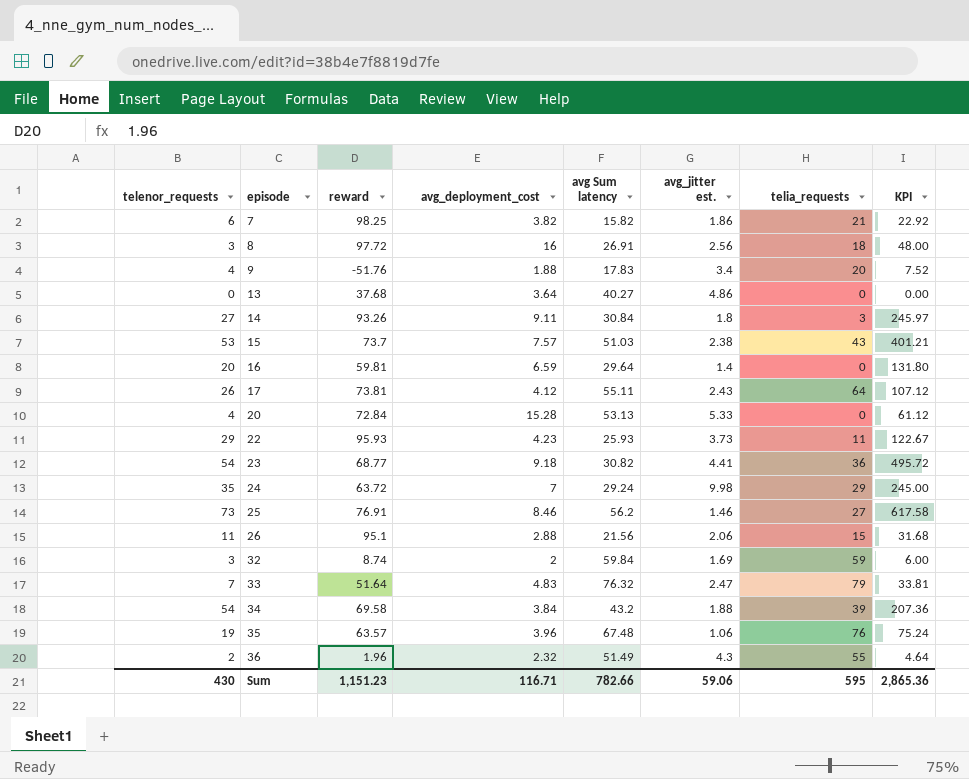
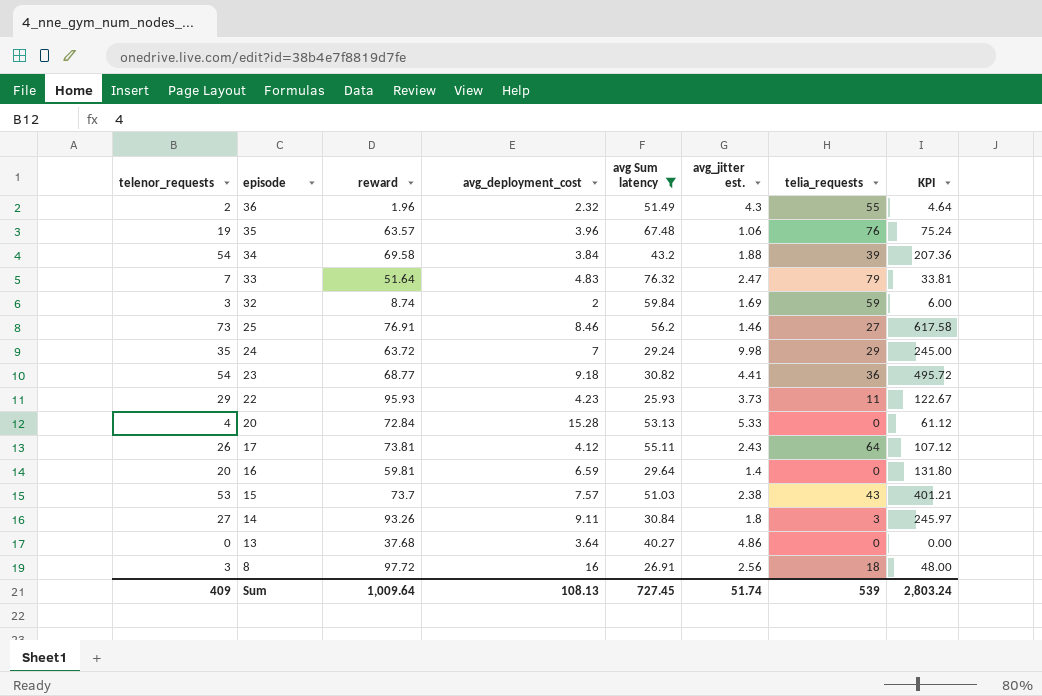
filter: none -> avg Sum latency >= 25.93
row order: episode ascending -> episode descending
Sum | telenor_requests: 430 -> 409
Sum | reward: 1,151.23 -> 1,009.64
Sum | avg_deployment_cost: 116.71 -> 108.13
Sum | avg Sum latency: 782.66 -> 727.45
Sum | avg_jitter est.: 59.06 -> 51.74
Sum | telia_requests: 595 -> 539
Sum | KPI: 2,865.36 -> 2,803.24

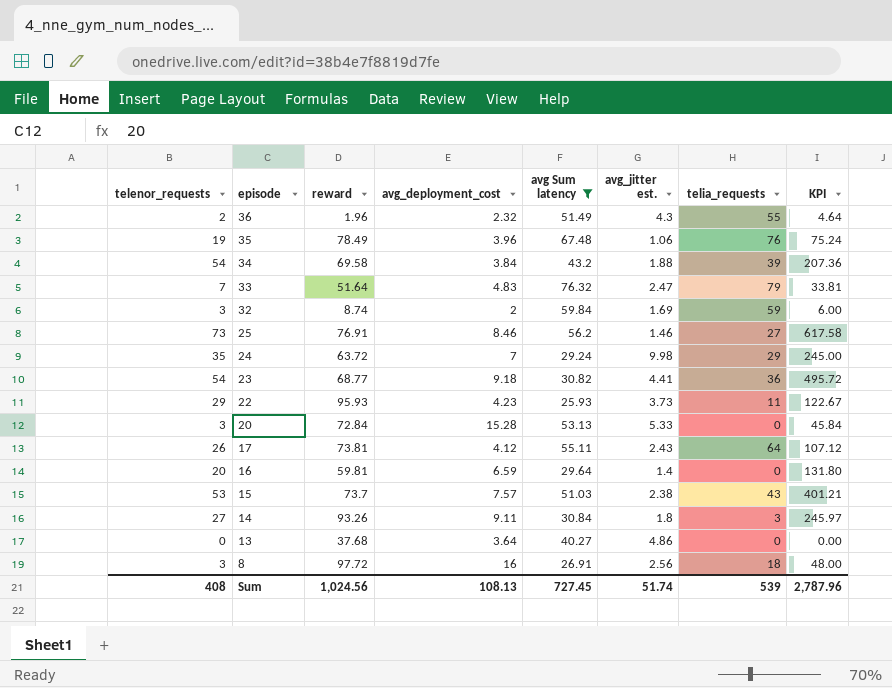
35 | reward: 63.57 -> 78.49
20 | telenor_requests: 4 -> 3
20 | KPI: 61.12 -> 45.84
Sum | telenor_requests: 409 -> 408
Sum | reward: 1,009.64 -> 1,024.56
Sum | KPI: 2,803.24 -> 2,787.96

